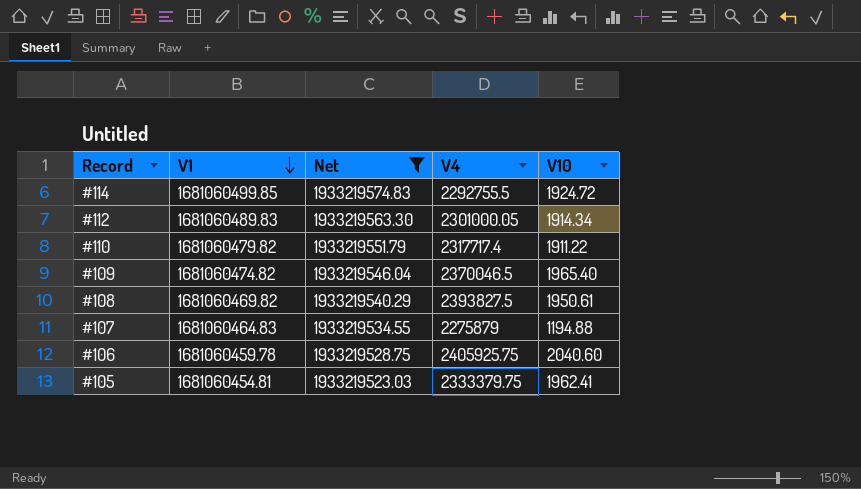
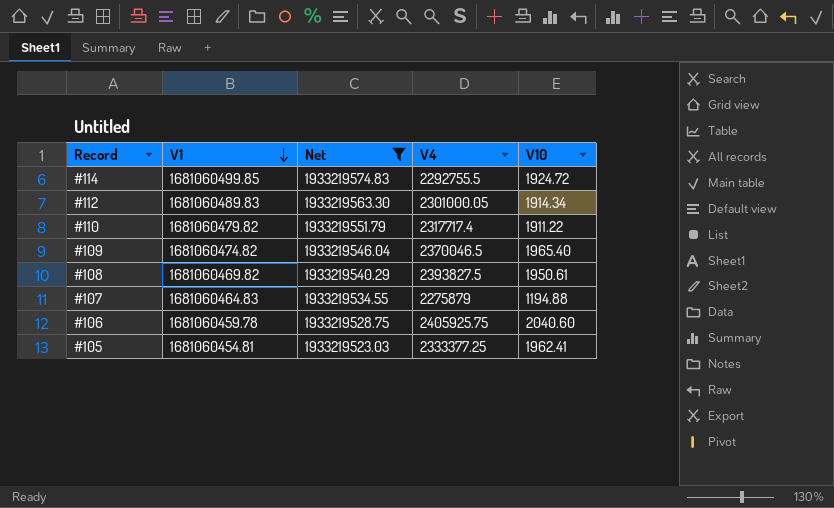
#105 | V4: 2333379.75 -> 2333377.25

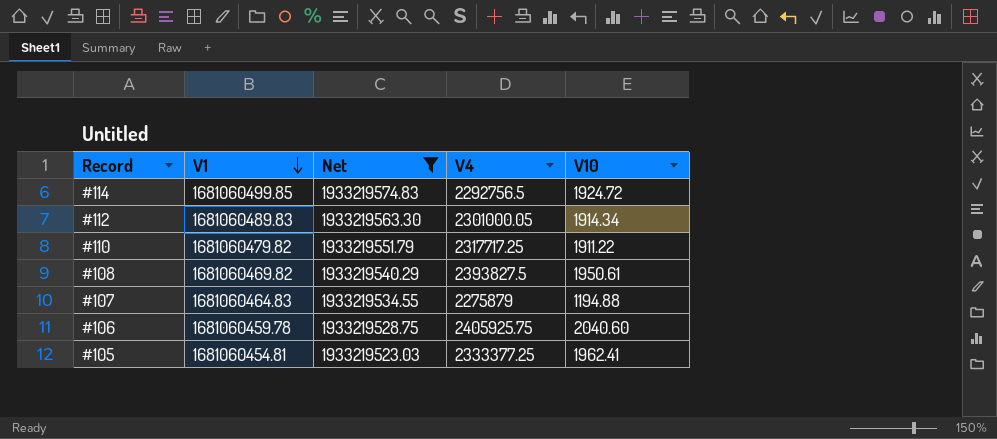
row #109: 1681060474.82 | 1933219546.04 | 2370046.5 | 1965.40 -> none
#114 | V4: 2292755.5 -> 2292756.5
#110 | V4: 2317717.4 -> 2317717.25

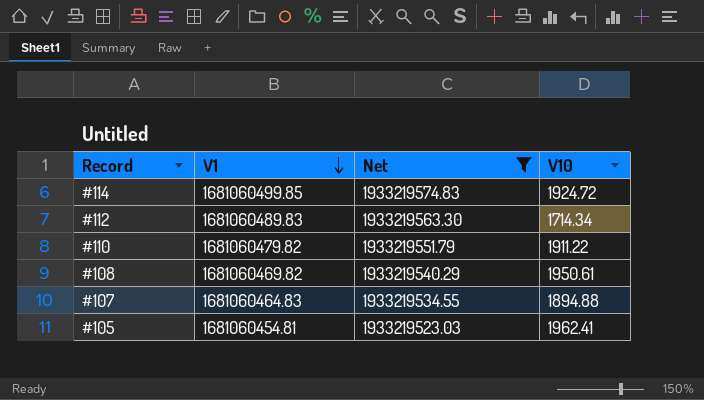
column V4 | position: 4 -> none
row #106: 1681060459.78 | 1933219528.75 | 2405925.75 | 2040.60 -> none
#112 | V10: 1914.34 -> 1714.34
#107 | V10: 1194.88 -> 1894.88

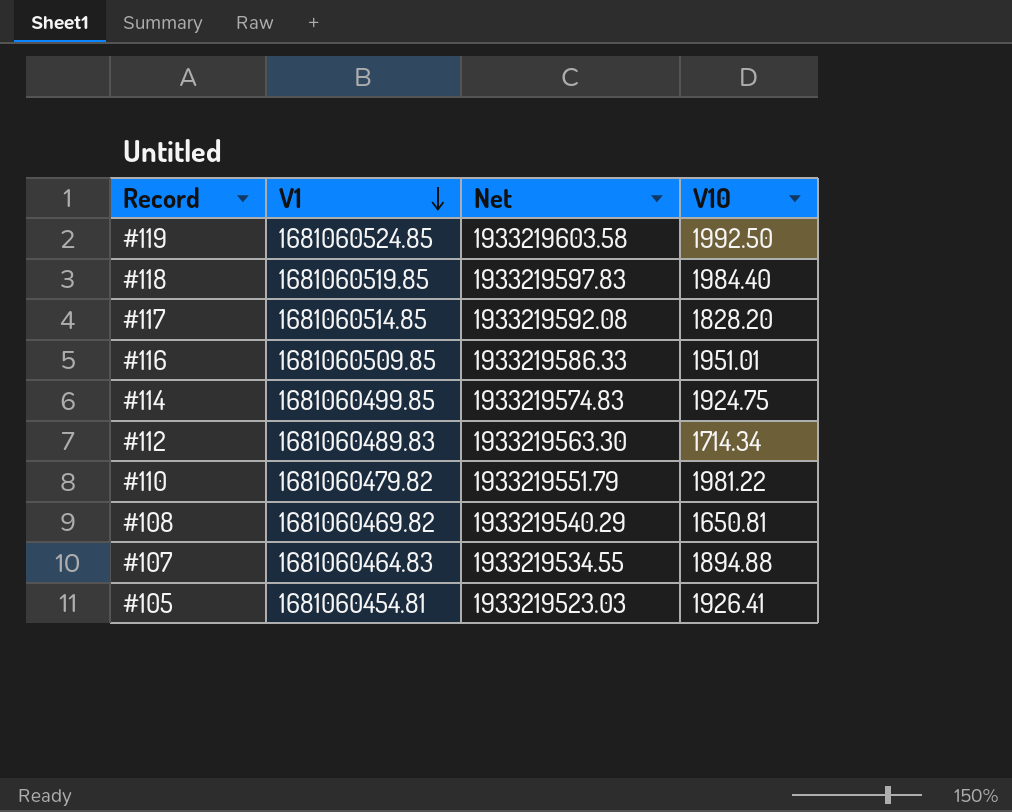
filter: Net <= 1933219574.83 -> none
#114 | V10: 1924.72 -> 1924.75
#110 | V10: 1911.22 -> 1981.22
#108 | V10: 1950.61 -> 1650.81
#105 | V10: 1962.41 -> 1926.41

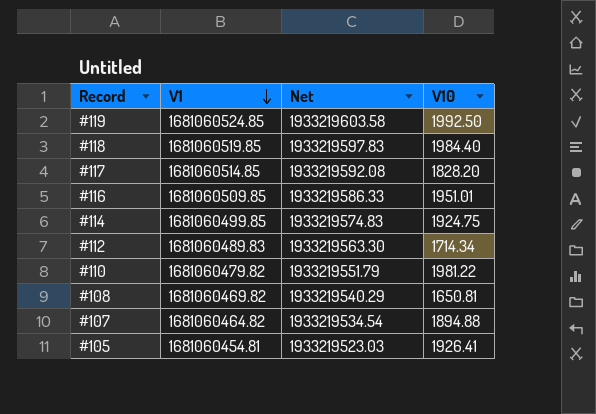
#107 | V1: 1681060464.83 -> 1681060464.82
#107 | Net: 1933219534.55 -> 1933219534.54

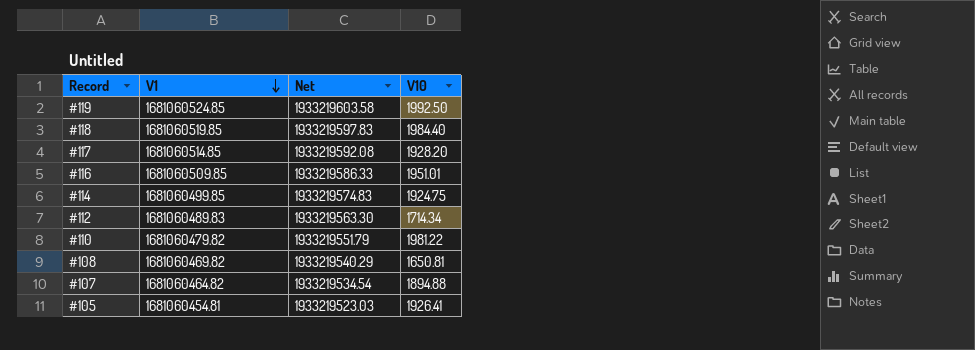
#117 | V10: 1828.20 -> 1928.20

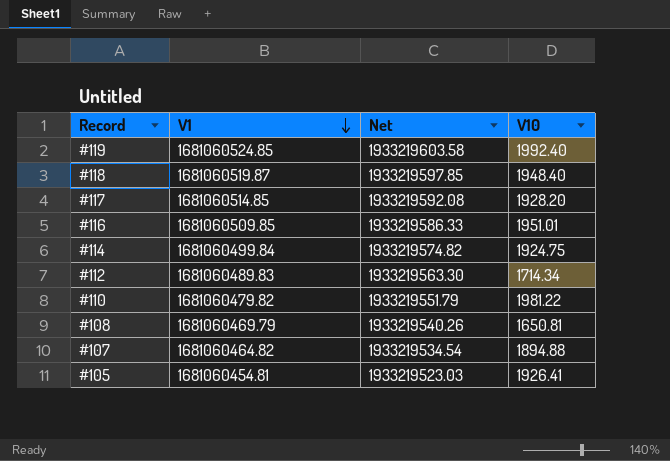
#119 | V10: 1992.50 -> 1992.40
#118 | V1: 1681060519.85 -> 1681060519.87
#118 | Net: 1933219597.83 -> 1933219597.85
#118 | V10: 1984.40 -> 1948.40
#114 | V1: 1681060499.85 -> 1681060499.84
#114 | Net: 1933219574.83 -> 1933219574.82
#108 | V1: 1681060469.82 -> 1681060469.79
#108 | Net: 1933219540.29 -> 1933219540.26

